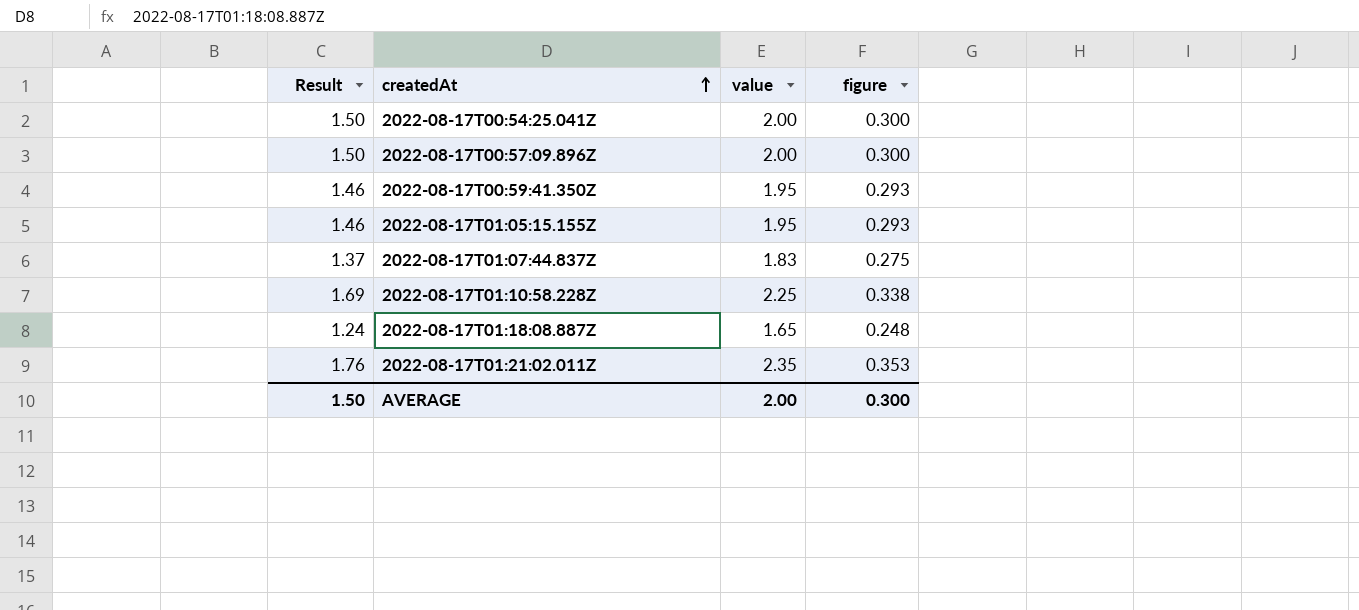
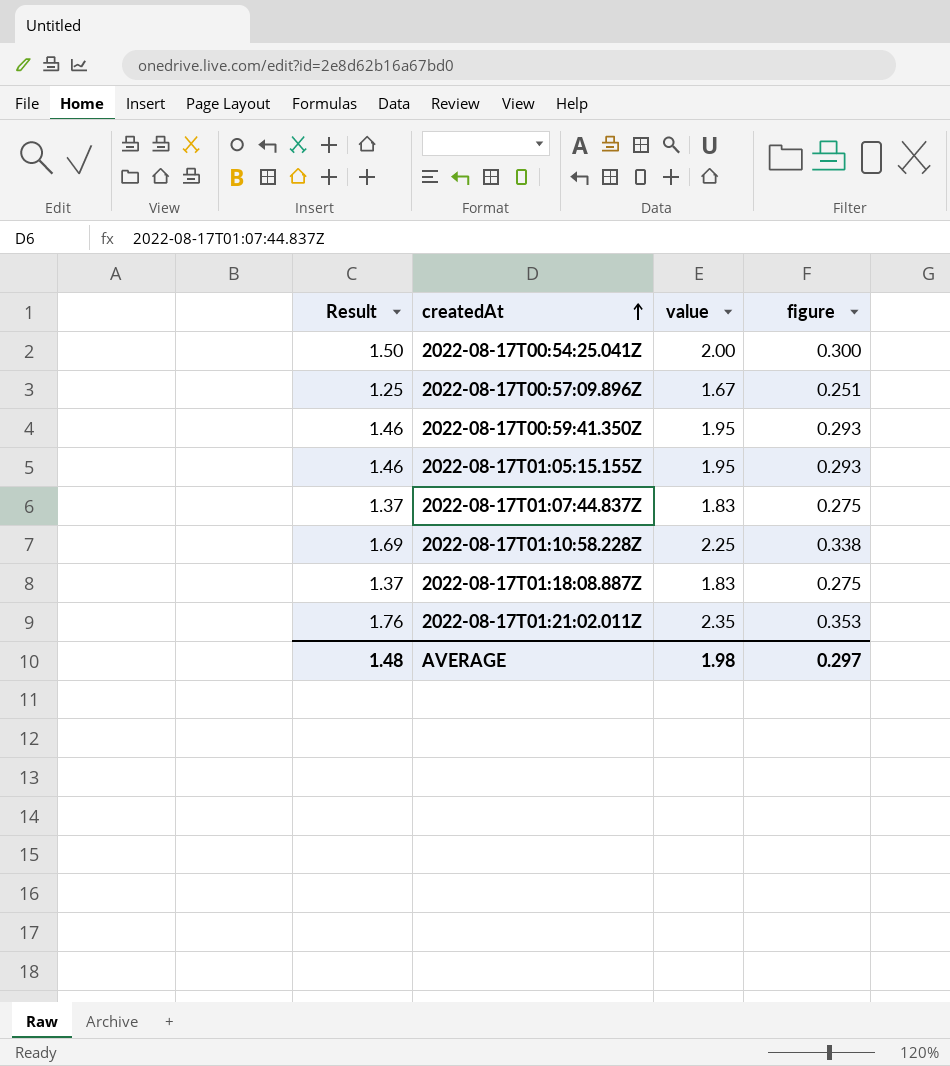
2022-08-17T00:57:09.896Z | Result: 1.50 -> 1.25
2022-08-17T00:57:09.896Z | value: 2.00 -> 1.67
2022-08-17T00:57:09.896Z | figure: 0.300 -> 0.251
2022-08-17T01:18:08.887Z | Result: 1.24 -> 1.37
2022-08-17T01:18:08.887Z | value: 1.65 -> 1.83
2022-08-17T01:18:08.887Z | figure: 0.248 -> 0.275
AVERAGE | Result: 1.50 -> 1.48
AVERAGE | value: 2.00 -> 1.98
AVERAGE | figure: 0.300 -> 0.297

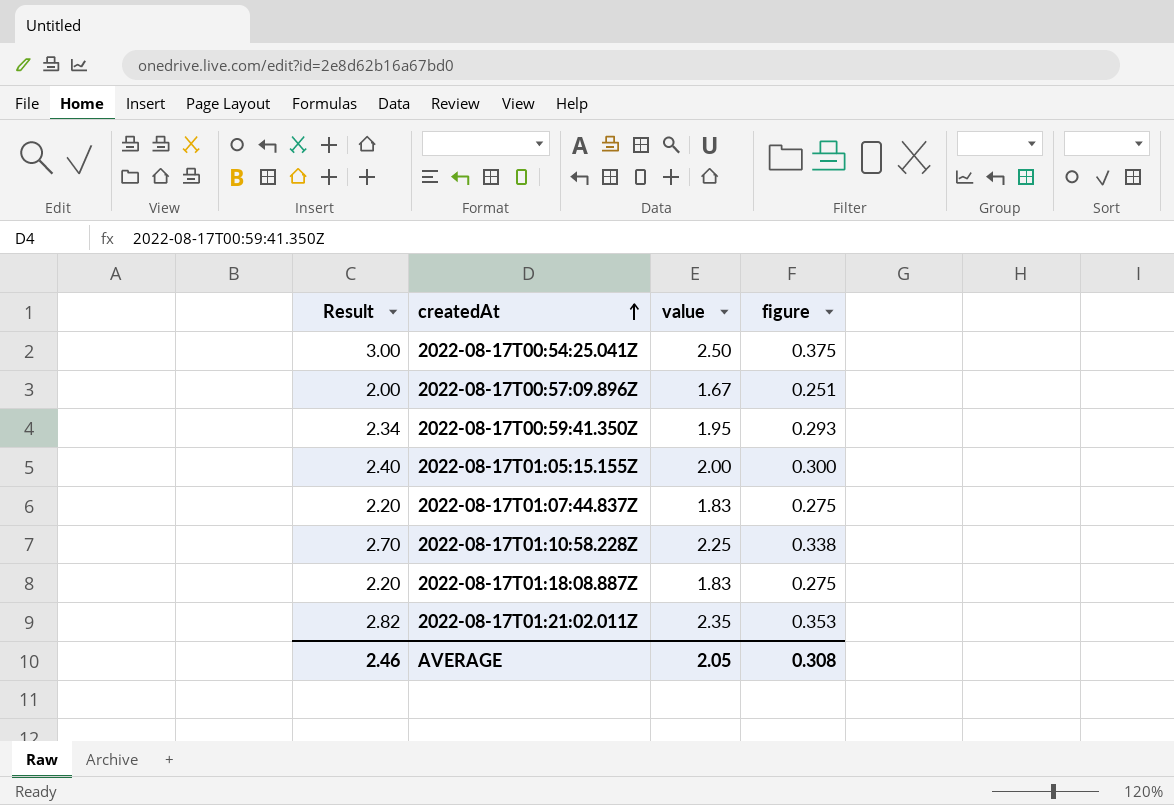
column Result | formula: [value] * 0.75 -> [value] * 1.2
2022-08-17T00:54:25.041Z | value: 2.00 -> 2.50
2022-08-17T00:54:25.041Z | figure: 0.300 -> 0.375
2022-08-17T01:05:15.155Z | value: 1.95 -> 2.00
2022-08-17T01:05:15.155Z | figure: 0.293 -> 0.300
AVERAGE | Result: 1.48 -> 2.46
AVERAGE | value: 1.98 -> 2.05
AVERAGE | figure: 0.297 -> 0.308

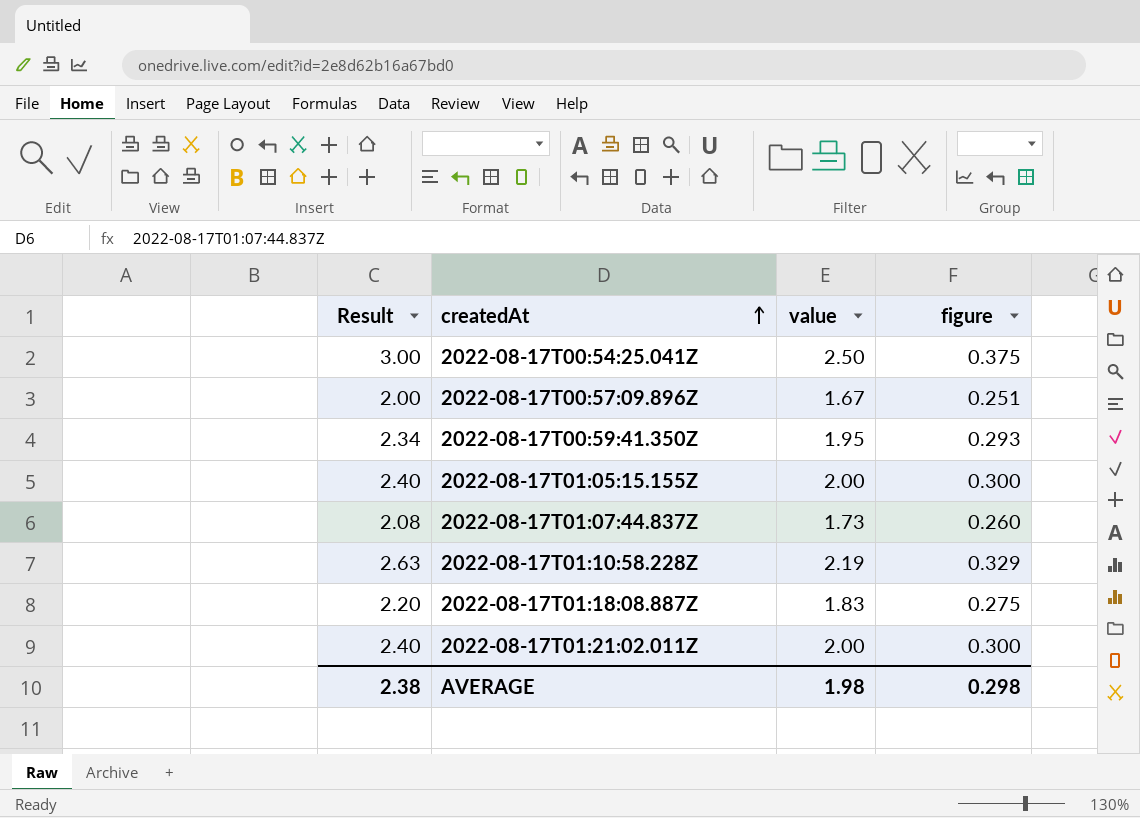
2022-08-17T01:07:44.837Z | Result: 2.20 -> 2.08
2022-08-17T01:07:44.837Z | value: 1.83 -> 1.73
2022-08-17T01:07:44.837Z | figure: 0.275 -> 0.260
2022-08-17T01:10:58.228Z | Result: 2.70 -> 2.63
2022-08-17T01:10:58.228Z | value: 2.25 -> 2.19
2022-08-17T01:10:58.228Z | figure: 0.338 -> 0.329
2022-08-17T01:21:02.011Z | Result: 2.82 -> 2.40
2022-08-17T01:21:02.011Z | value: 2.35 -> 2.00
2022-08-17T01:21:02.011Z | figure: 0.353 -> 0.300
AVERAGE | Result: 2.46 -> 2.38
AVERAGE | value: 2.05 -> 1.98
AVERAGE | figure: 0.308 -> 0.298

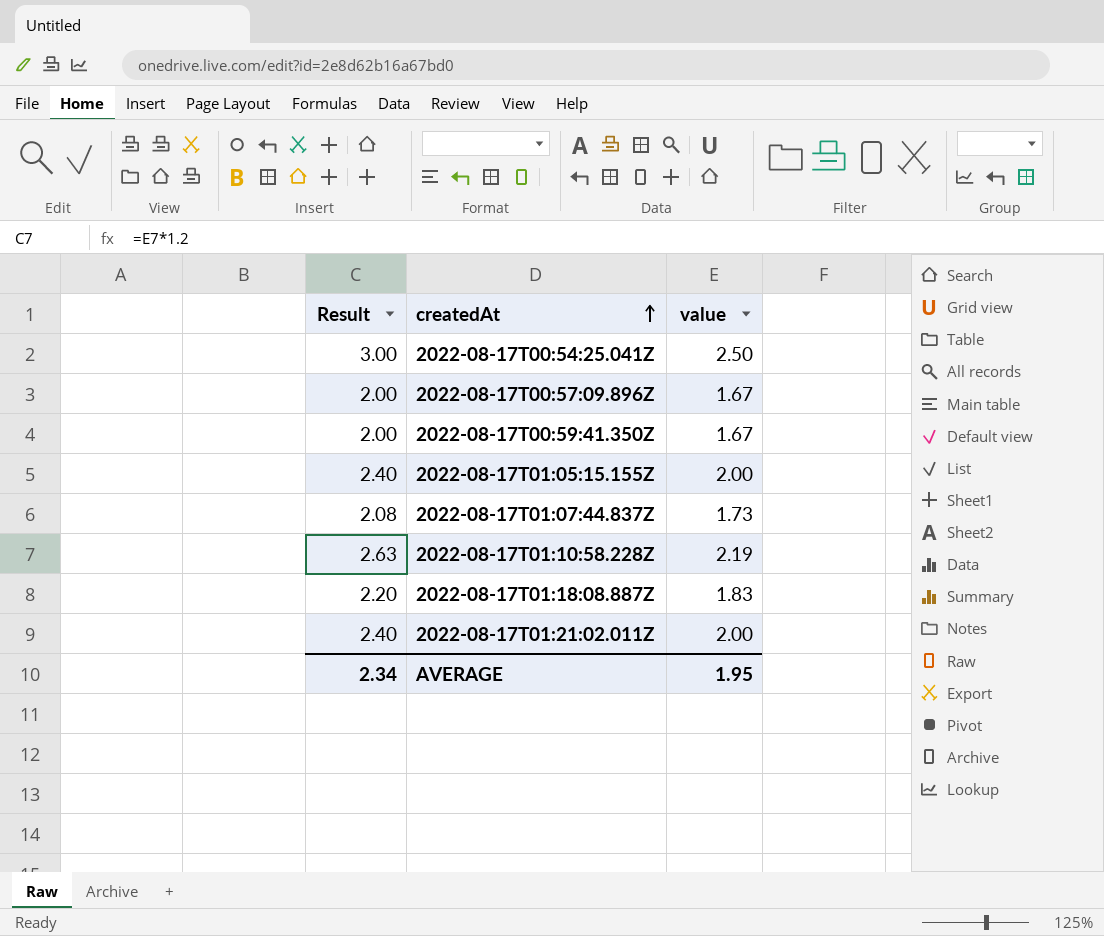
column figure | formula: [value] * 0.15 -> none
2022-08-17T00:59:41.350Z | Result: 2.34 -> 2.00
2022-08-17T00:59:41.350Z | value: 1.95 -> 1.67
AVERAGE | Result: 2.38 -> 2.34
AVERAGE | value: 1.98 -> 1.95

